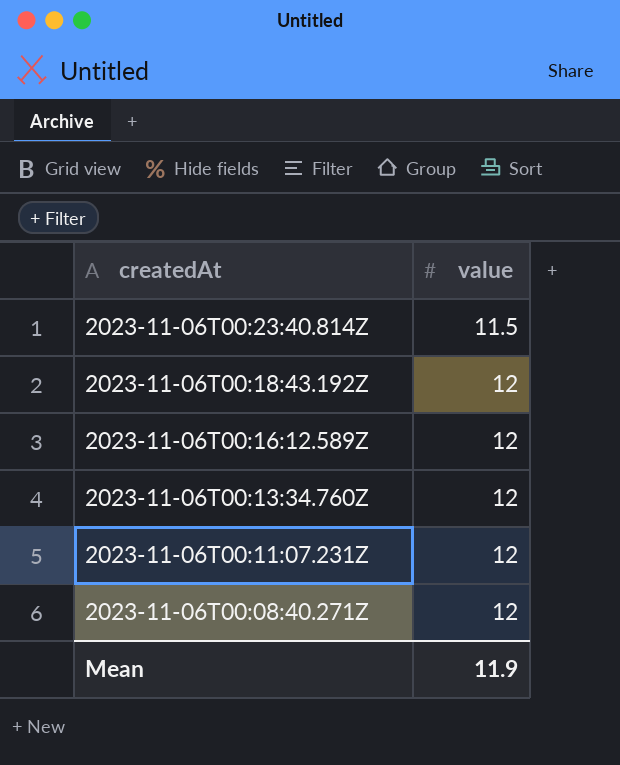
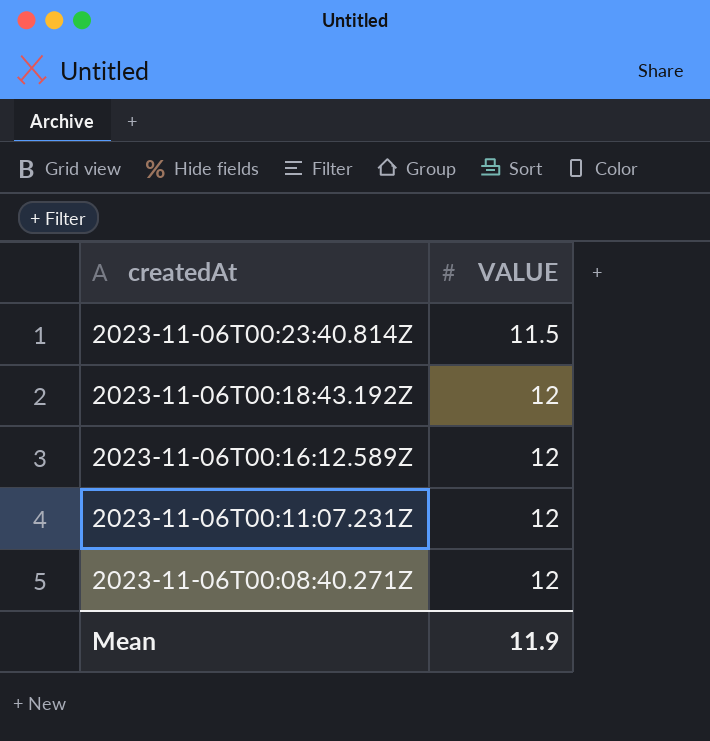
column name: value -> VALUE
row 2023-11-06T00:13:34.760Z: 12 -> none

